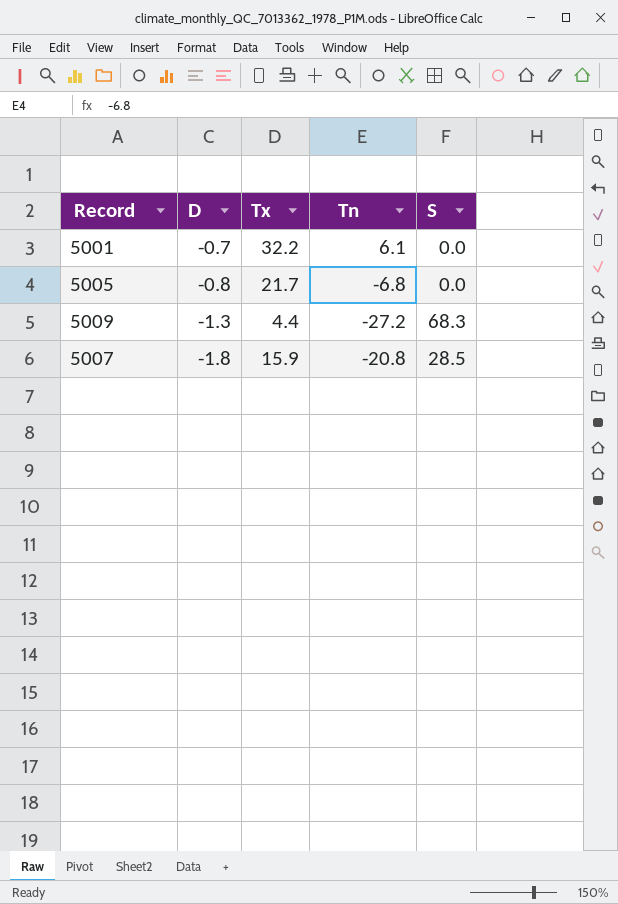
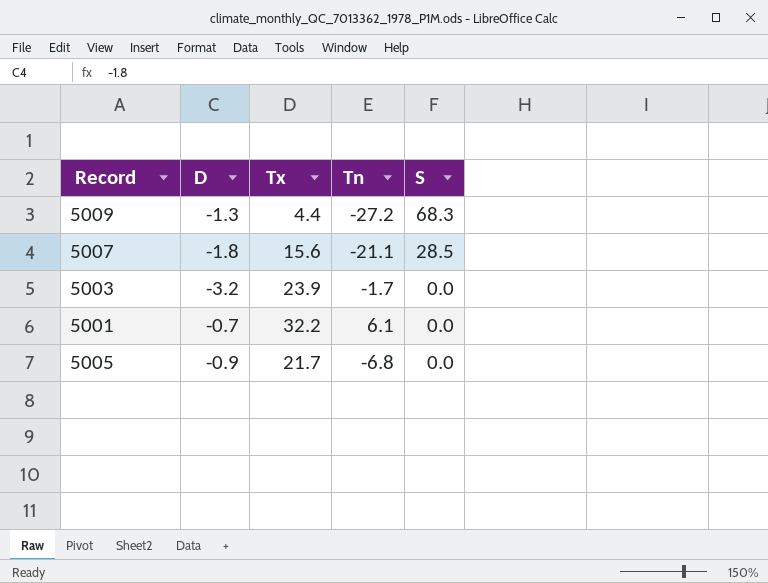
row order: D descending -> S descending
5007 | Tx: 15.9 -> 15.6
5007 | Tn: -20.8 -> -21.1
row 5003: none -> -3.2 | 23.9 | -1.7 | 0.0
5005 | D: -0.8 -> -0.9

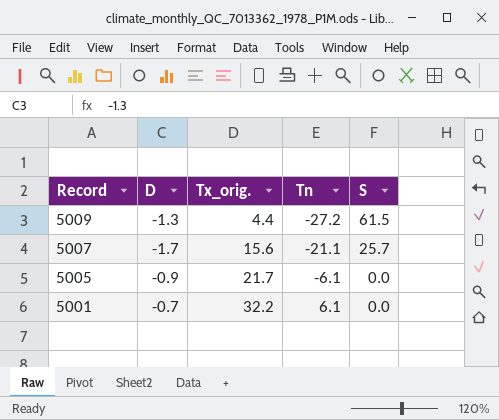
row order: S descending -> Record descending
column name: Tx -> Tx_orig.
row 5003: -3.2 | 23.9 | -1.7 | 0.0 -> none
5009 | S: 68.3 -> 61.5
5007 | D: -1.8 -> -1.7
5007 | S: 28.5 -> 25.7
5005 | Tn: -6.8 -> -6.1

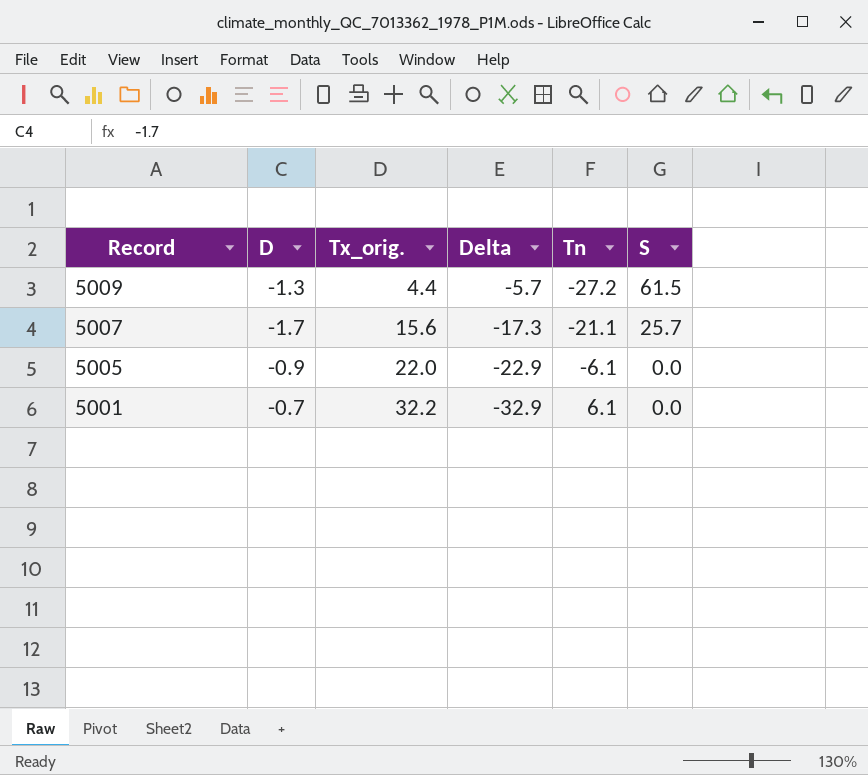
column Delta | formula: none -> [D] - [Tx_orig.]
5005 | Tx_orig.: 21.7 -> 22.0

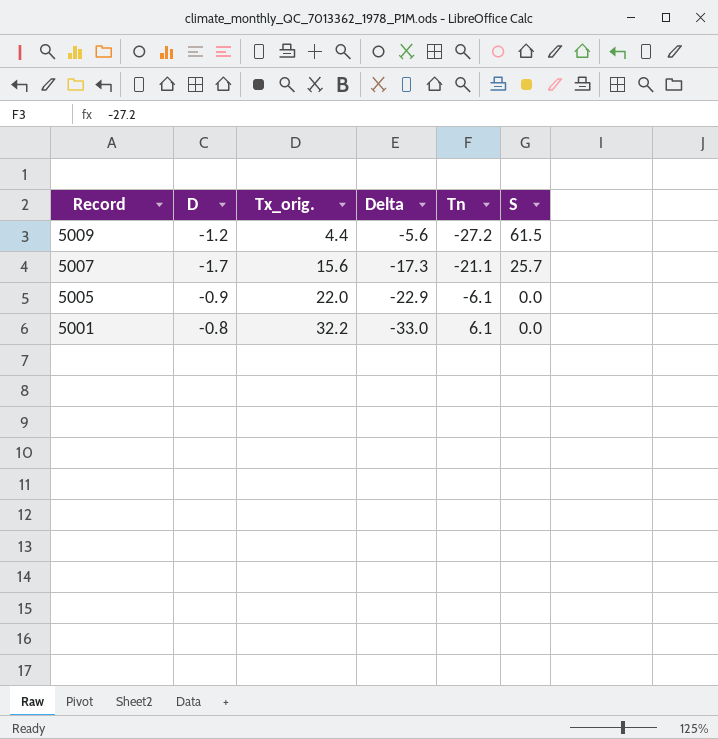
5009 | D: -1.3 -> -1.2
5009 | Delta: -5.7 -> -5.6
5001 | D: -0.7 -> -0.8
5001 | Delta: -32.9 -> -33.0

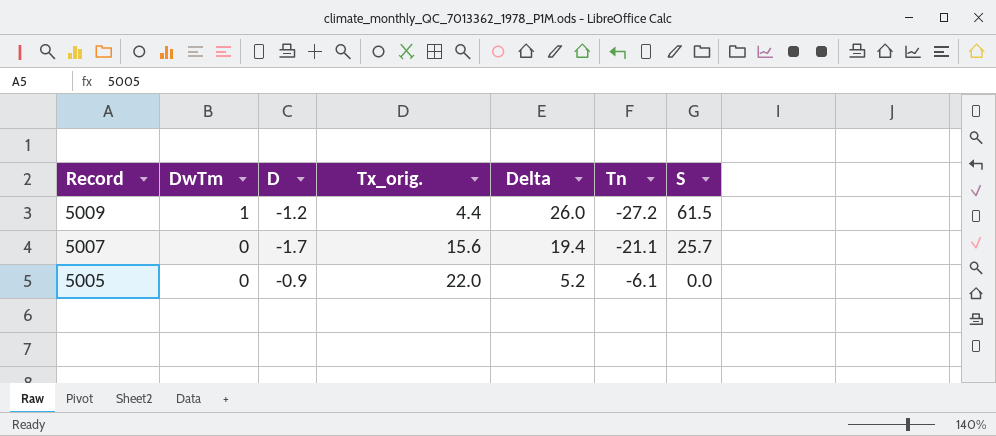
column DwTm | position: none -> 2
column Delta | formula: [D] - [Tx_orig.] -> [D] - [Tn]
row 5001: -0.8 | 32.2 | -33.0 | 6.1 | 0.0 -> none

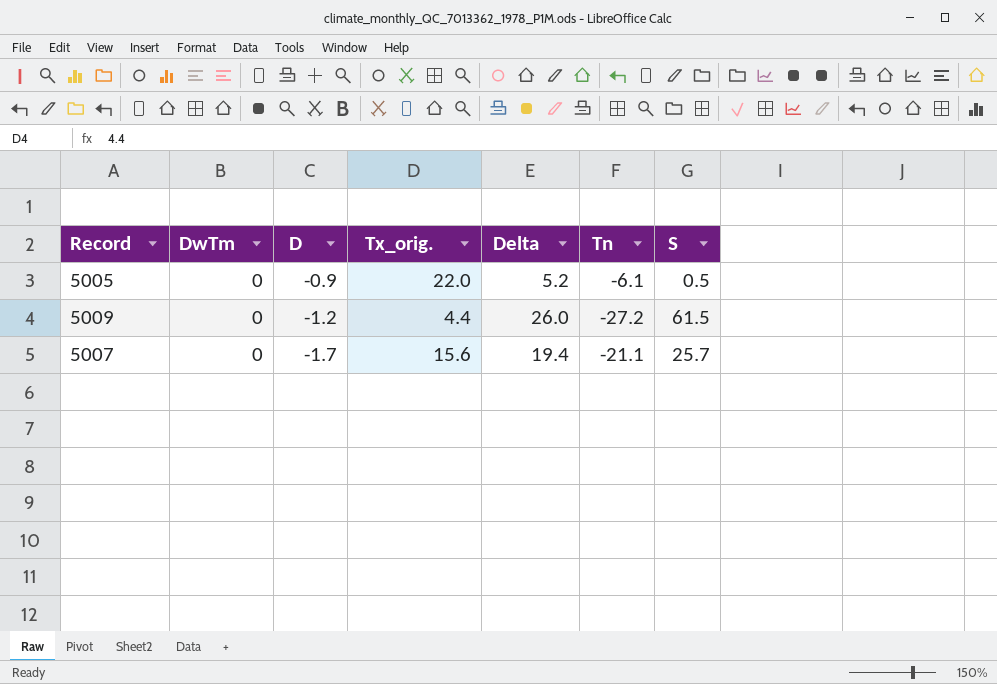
row order: Record descending -> D descending
5005 | S: 0.0 -> 0.5
5009 | DwTm: 1 -> 0

